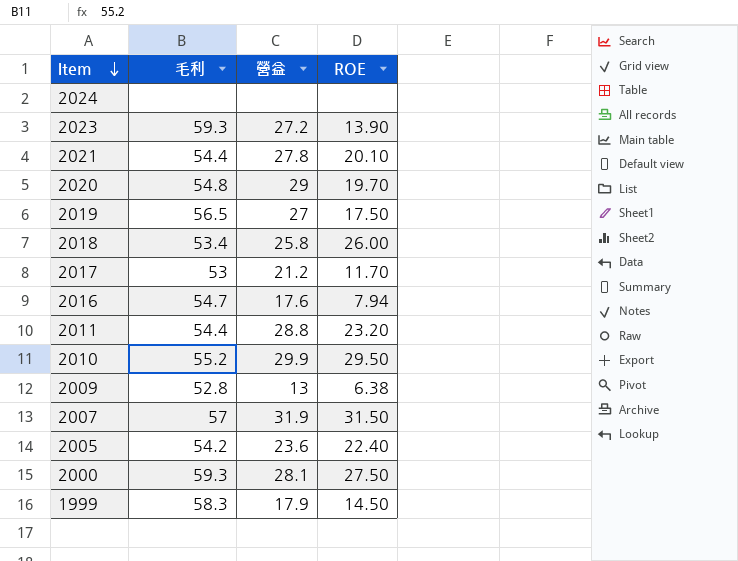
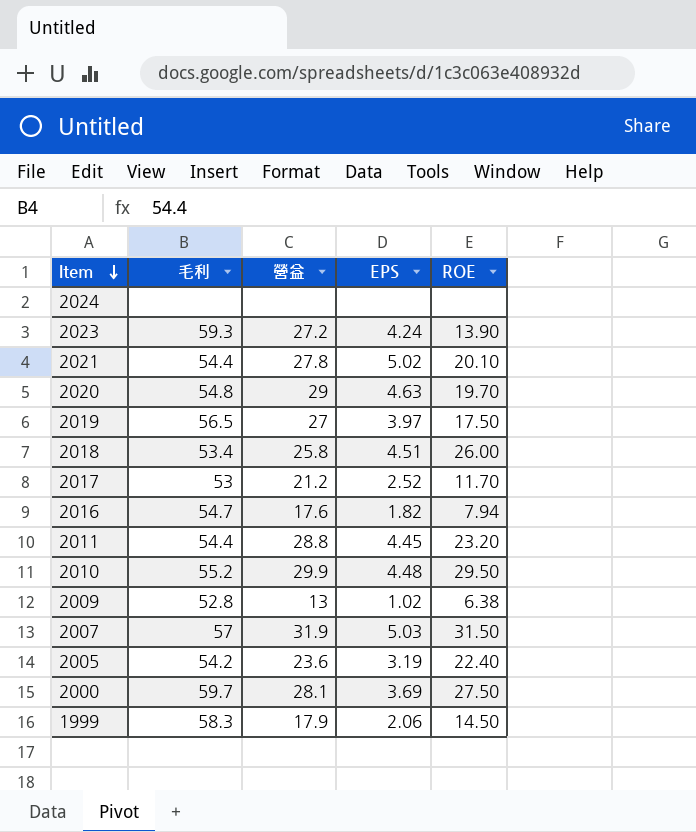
column EPS | position: none -> 4
2000 | 毛利: 59.3 -> 59.7

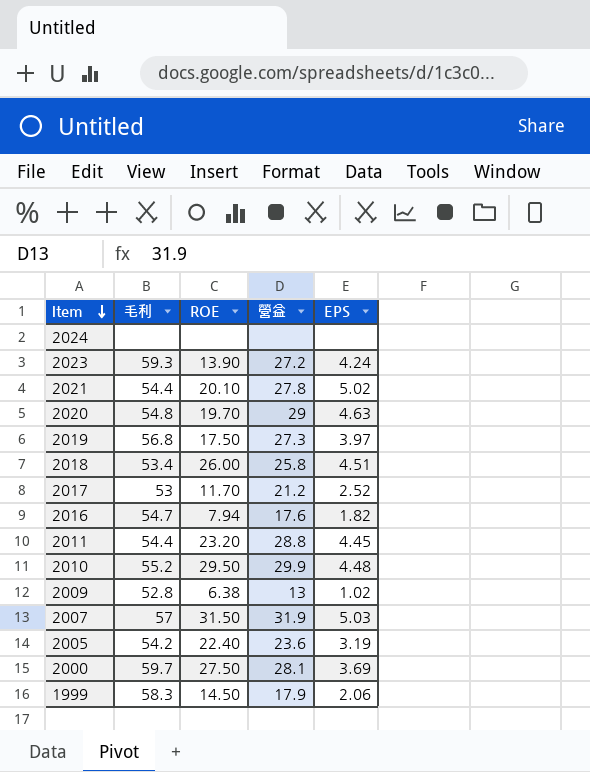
column ROE | position: 5 -> 3
2019 | 毛利: 56.5 -> 56.8
2019 | 營益: 27 -> 27.3

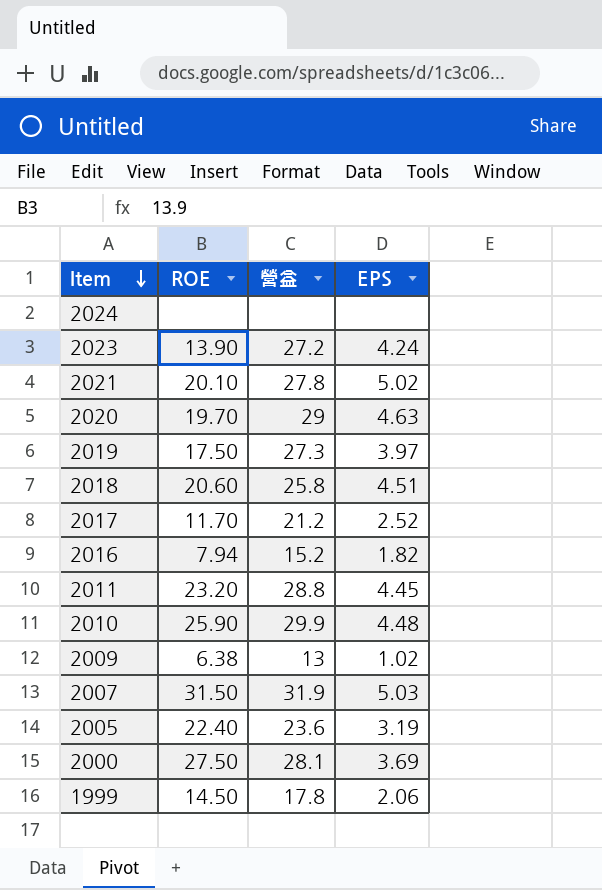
column 毛利 | position: 2 -> none
2018 | ROE: 26.00 -> 20.60
2016 | 營益: 17.6 -> 15.2
2010 | ROE: 29.50 -> 25.90
1999 | 營益: 17.9 -> 17.8

